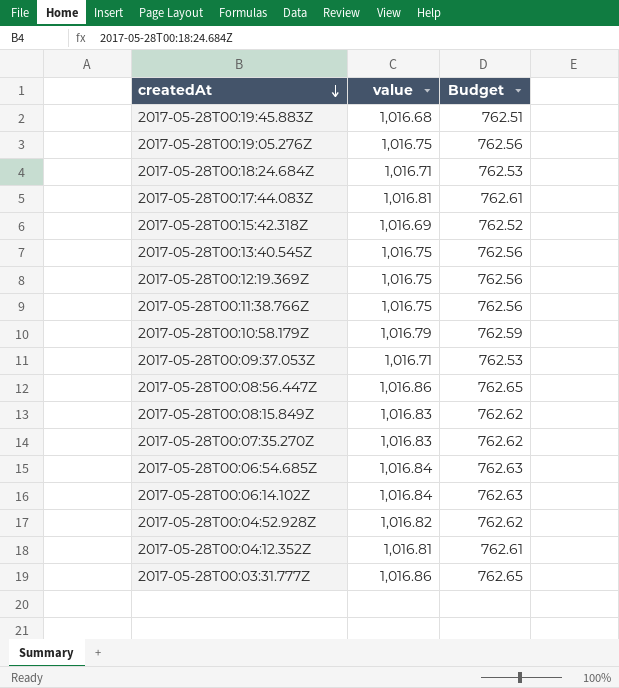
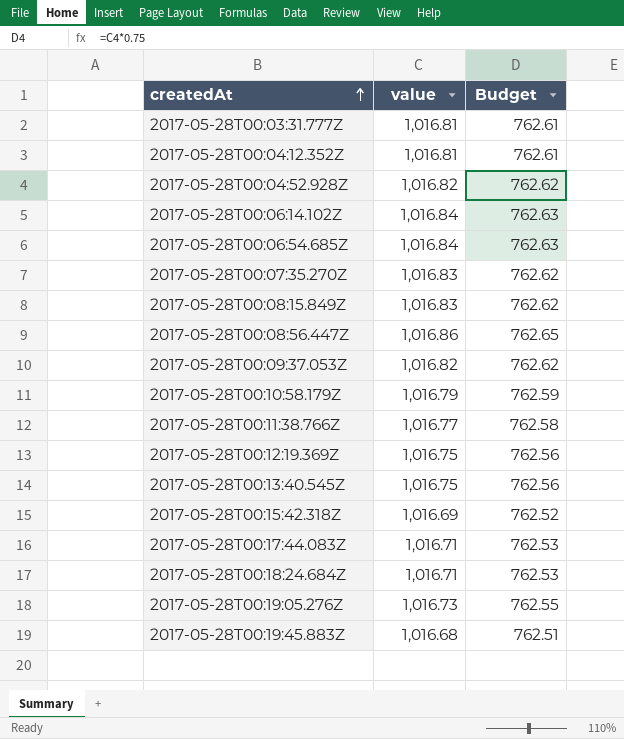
row order: createdAt descending -> createdAt ascending
2017-05-28T00:03:31.777Z | value: 1,016.86 -> 1,016.81
2017-05-28T00:03:31.777Z | Budget: 762.65 -> 762.61
2017-05-28T00:09:37.053Z | value: 1,016.71 -> 1,016.82
2017-05-28T00:09:37.053Z | Budget: 762.53 -> 762.62
2017-05-28T00:11:38.766Z | value: 1,016.75 -> 1,016.77
2017-05-28T00:11:38.766Z | Budget: 762.56 -> 762.58
2017-05-28T00:17:44.083Z | value: 1,016.81 -> 1,016.71
2017-05-28T00:17:44.083Z | Budget: 762.61 -> 762.53
2017-05-28T00:19:05.276Z | value: 1,016.75 -> 1,016.73
2017-05-28T00:19:05.276Z | Budget: 762.56 -> 762.55

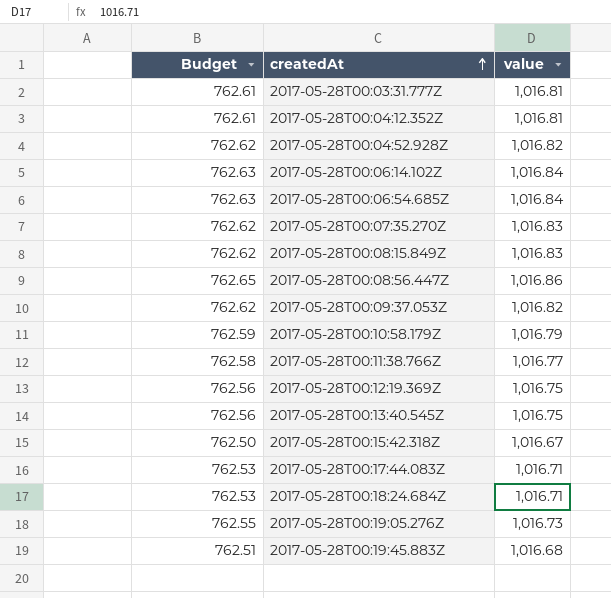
column Budget | position: 3 -> 1
2017-05-28T00:15:42.318Z | Budget: 762.52 -> 762.50
2017-05-28T00:15:42.318Z | value: 1,016.69 -> 1,016.67

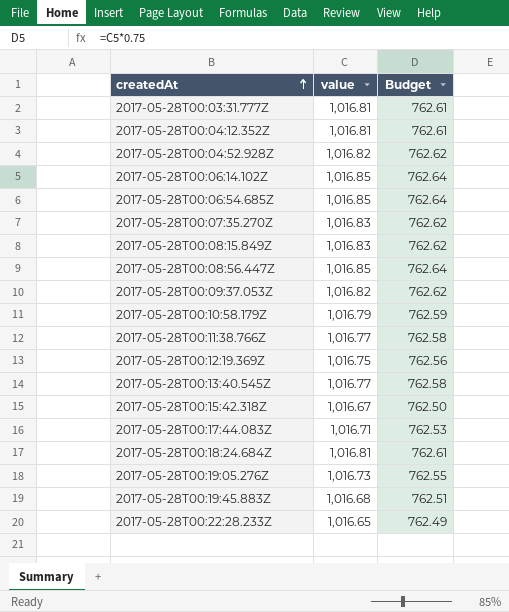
column Budget | position: 1 -> 3
2017-05-28T00:06:14.102Z | value: 1,016.84 -> 1,016.85
2017-05-28T00:06:14.102Z | Budget: 762.63 -> 762.64
2017-05-28T00:06:54.685Z | value: 1,016.84 -> 1,016.85
2017-05-28T00:06:54.685Z | Budget: 762.63 -> 762.64
2017-05-28T00:08:56.447Z | value: 1,016.86 -> 1,016.85
2017-05-28T00:08:56.447Z | Budget: 762.65 -> 762.64
2017-05-28T00:13:40.545Z | value: 1,016.75 -> 1,016.77
2017-05-28T00:13:40.545Z | Budget: 762.56 -> 762.58
2017-05-28T00:18:24.684Z | value: 1,016.71 -> 1,016.81
2017-05-28T00:18:24.684Z | Budget: 762.53 -> 762.61
row 2017-05-28T00:22:28.233Z: none -> 1,016.65 | 762.49

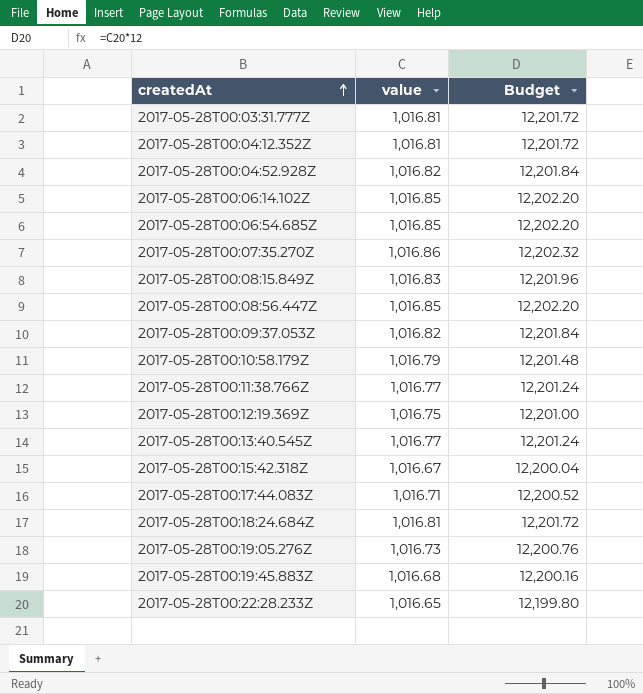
column Budget | formula: [value] * 0.75 -> [value] * 12
2017-05-28T00:07:35.270Z | value: 1,016.83 -> 1,016.86

